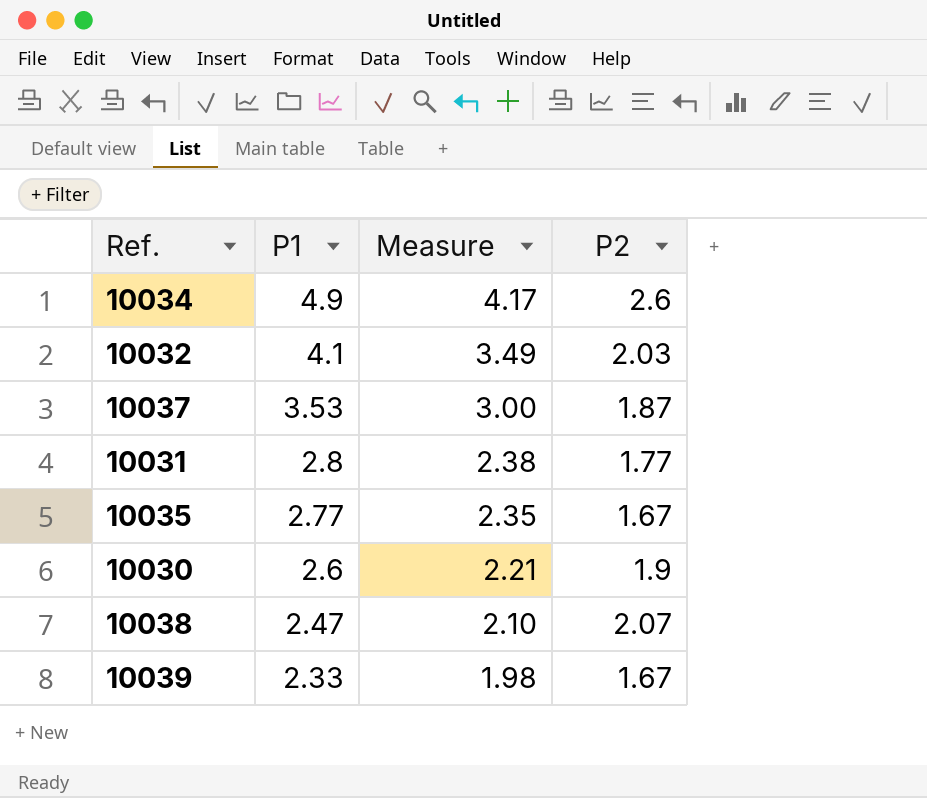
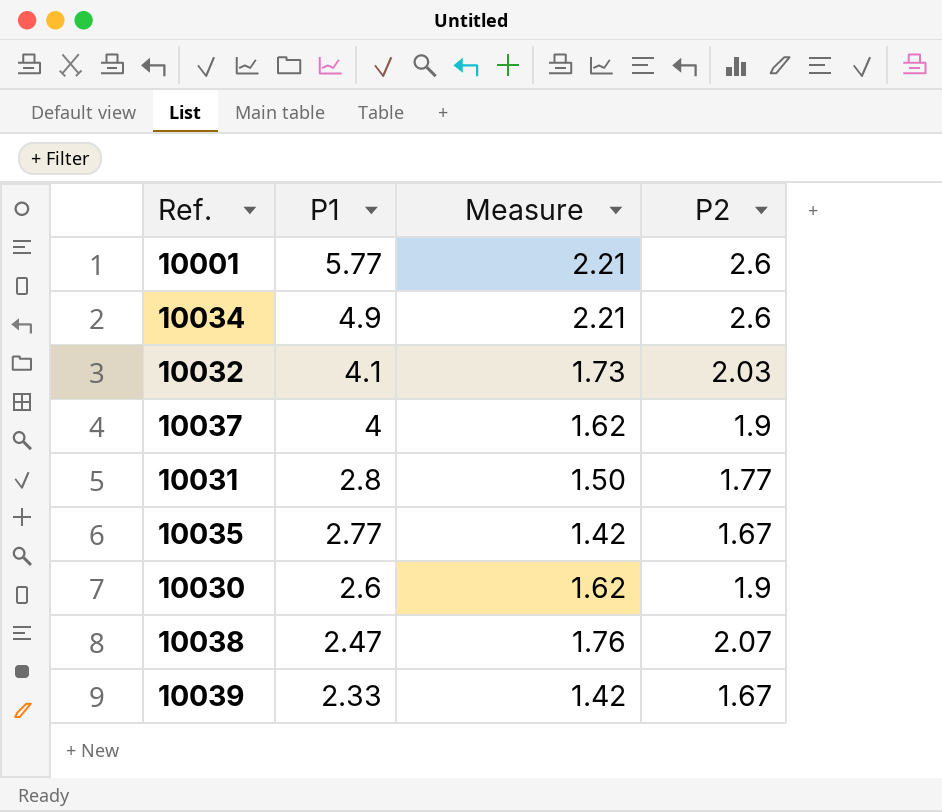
column Measure | formula: [P1] * 0.85 -> [P2] * 0.85
row 10001: none -> 5.77 | 2.21 | 2.6
10037 | P1: 3.53 -> 4
10037 | P2: 1.87 -> 1.9

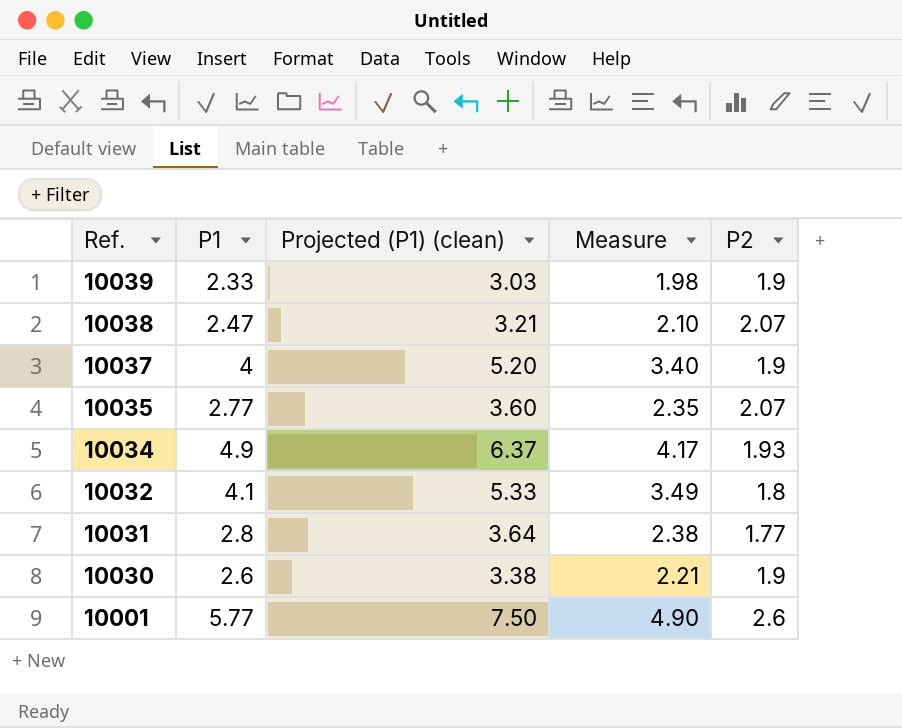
row order: P1 descending -> Ref. descending
column Projected (P1) (clean) | formula: none -> [P1] * 1.3
column Measure | formula: [P2] * 0.85 -> [P1] * 0.85
10039 | P2: 1.67 -> 1.9
10035 | P2: 1.67 -> 2.07
10034 | P2: 2.6 -> 1.93
10032 | P2: 2.03 -> 1.8

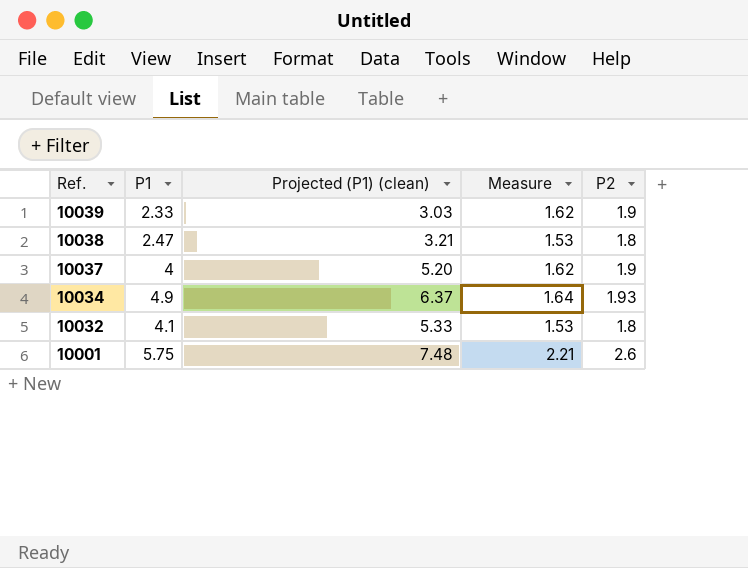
column Measure | formula: [P1] * 0.85 -> [P2] * 0.85
row 10035: 2.77 | 3.60 | 2.35 | 2.07 -> none
row 10031: 2.8 | 3.64 | 2.38 | 1.77 -> none
row 10030: 2.6 | 3.38 | 2.21 | 1.9 -> none
10038 | P2: 2.07 -> 1.8
10001 | P1: 5.77 -> 5.75
10001 | Projected (P1) (clean): 7.50 -> 7.48

